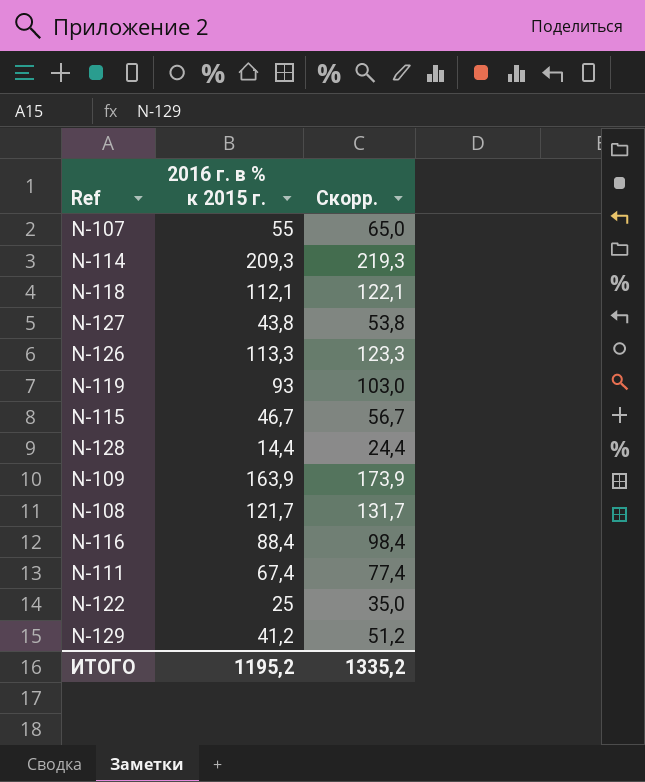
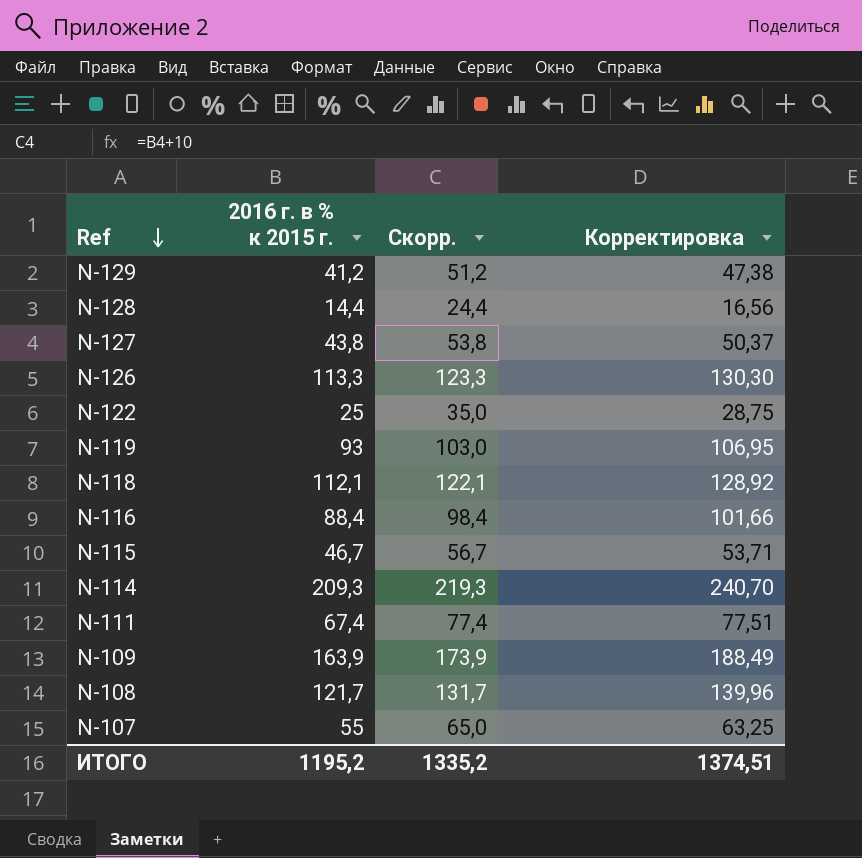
row order: none -> Ref descending
column Корректировка | formula: none -> [2016 г. в % к 2015 г.] * 1,15

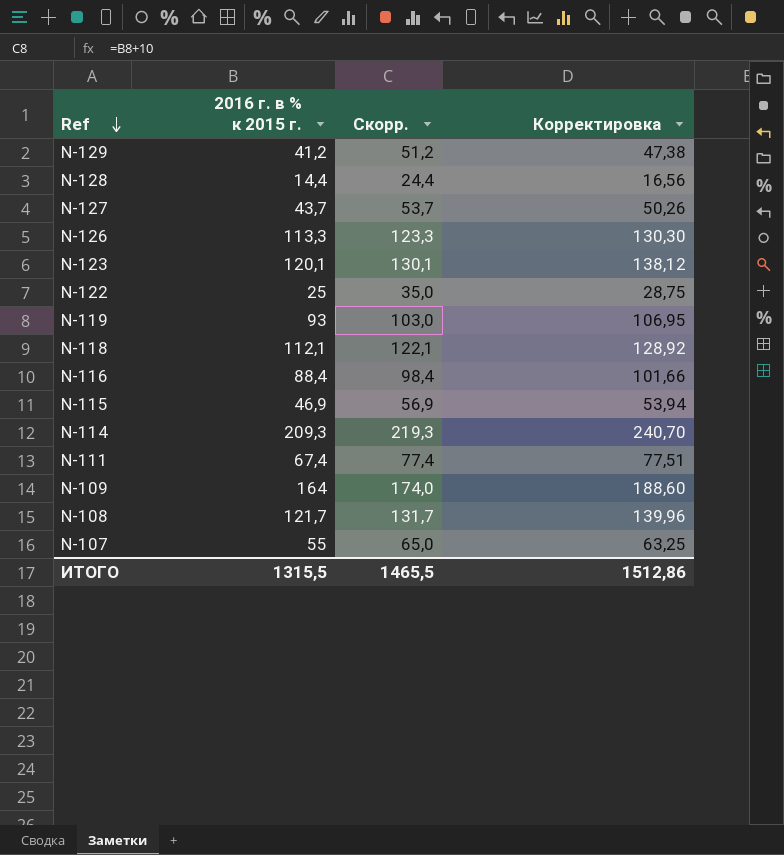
N-127 | 2016 г. в % к 2015 г.: 43,8 -> 43,7
N-127 | Скорр.: 53,8 -> 53,7
N-127 | Корректировка: 50,37 -> 50,26
row N-123: none -> 120,1 | 130,1 | 138,12
N-115 | 2016 г. в % к 2015 г.: 46,7 -> 46,9
N-115 | Скорр.: 56,7 -> 56,9
N-115 | Корректировка: 53,71 -> 53,94
N-109 | 2016 г. в % к 2015 г.: 163,9 -> 164
N-109 | Скорр.: 173,9 -> 174,0
N-109 | Корректировка: 188,49 -> 188,60
ИТОГО | 2016 г. в % к 2015 г.: 1195,2 -> 1315,5
ИТОГО | Скорр.: 1335,2 -> 1465,5
ИТОГО | Корректировка: 1374,51 -> 1512,86

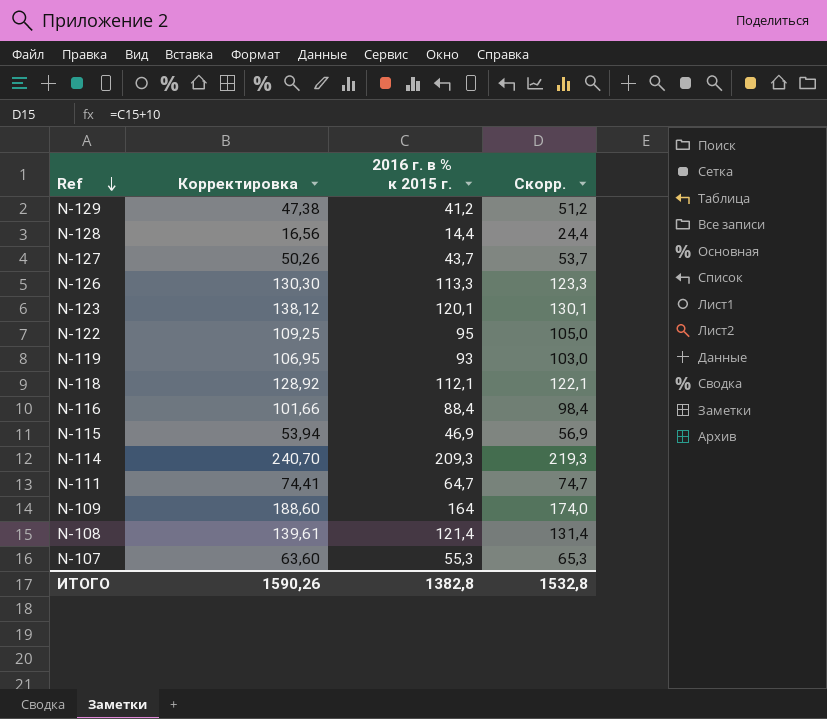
column Корректировка | position: 4 -> 2
N-122 | Корректировка: 28,75 -> 109,25
N-122 | 2016 г. в % к 2015 г.: 25 -> 95
N-122 | Скорр.: 35,0 -> 105,0
N-111 | Корректировка: 77,51 -> 74,41
N-111 | 2016 г. в % к 2015 г.: 67,4 -> 64,7
N-111 | Скорр.: 77,4 -> 74,7
N-108 | Корректировка: 139,96 -> 139,61
N-108 | 2016 г. в % к 2015 г.: 121,7 -> 121,4
N-108 | Скорр.: 131,7 -> 131,4
N-107 | Корректировка: 63,25 -> 63,60
N-107 | 2016 г. в % к 2015 г.: 55 -> 55,3
N-107 | Скорр.: 65,0 -> 65,3
ИТОГО | Корректировка: 1512,86 -> 1590,26
ИТОГО | 2016 г. в % к 2015 г.: 1315,5 -> 1382,8
ИТОГО | Скорр.: 1465,5 -> 1532,8

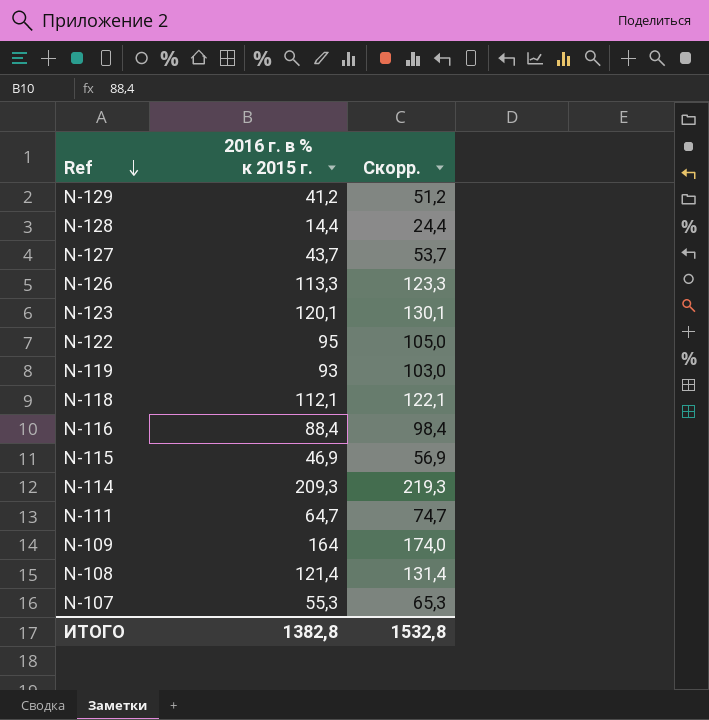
column Корректировка | formula: [2016 г. в % к 2015 г.] * 1,15 -> none

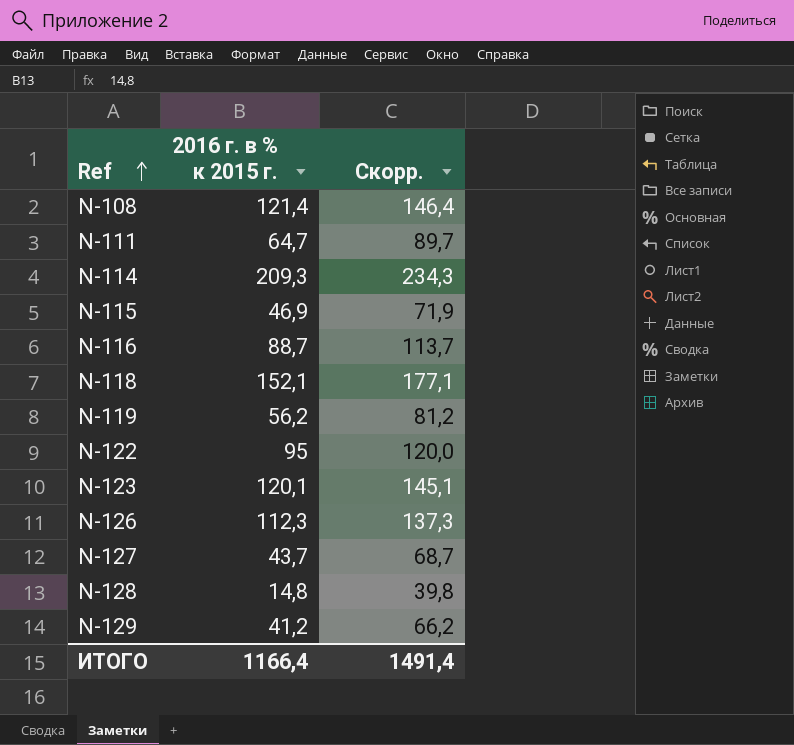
row order: Ref descending -> Ref ascending
column Скорр. | formula: [2016 г. в % к 2015 г.] + 10 -> [2016 г. в % к 2015 г.] + 25
row N-109: 164 | 174,0 -> none
row N-107: 55,3 | 65,3 -> none
N-116 | 2016 г. в % к 2015 г.: 88,4 -> 88,7
N-118 | 2016 г. в % к 2015 г.: 112,1 -> 152,1
N-119 | 2016 г. в % к 2015 г.: 93 -> 56,2
N-126 | 2016 г. в % к 2015 г.: 113,3 -> 112,3
N-128 | 2016 г. в % к 2015 г.: 14,4 -> 14,8
ИТОГО | 2016 г. в % к 2015 г.: 1382,8 -> 1166,4
ИТОГО | Скорр.: 1532,8 -> 1491,4

